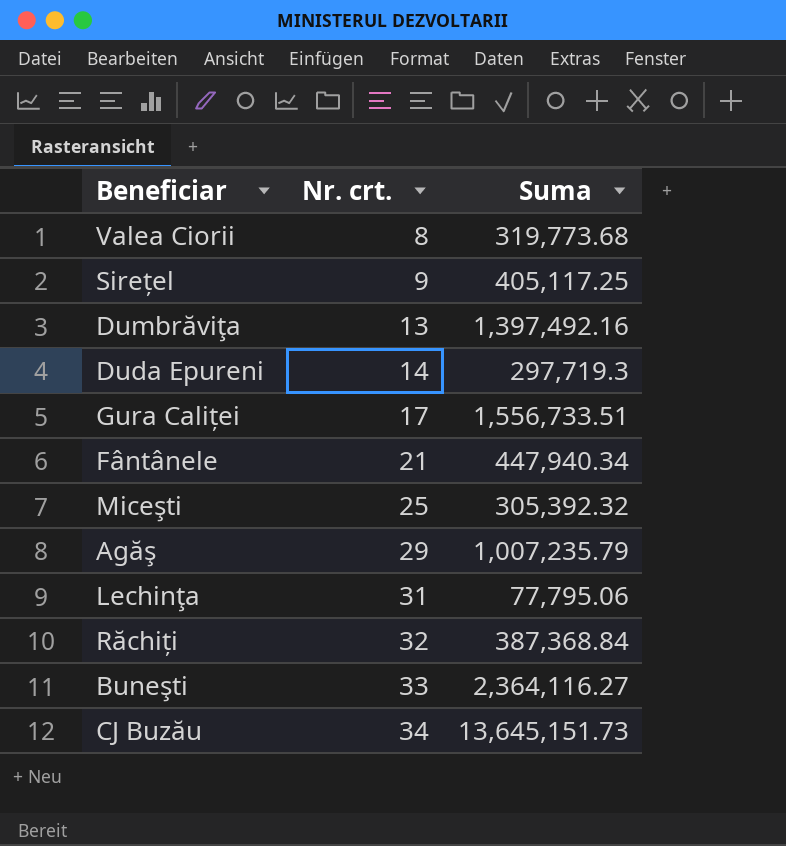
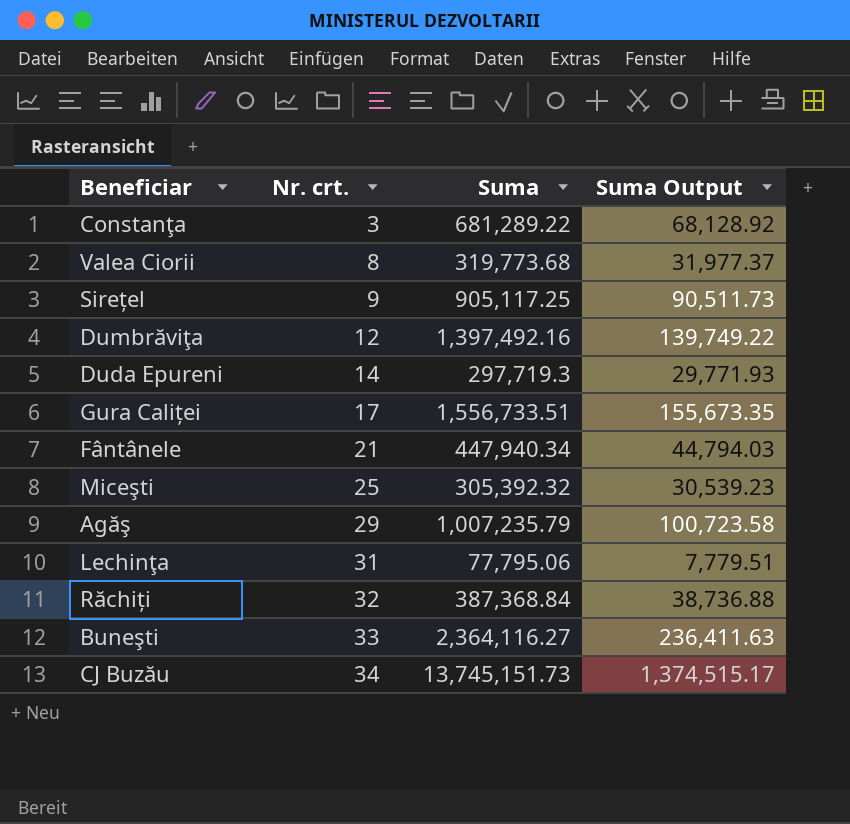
column Suma Output | formula: none -> [Suma] * 0.1
row Constanţa: none -> 3 | 681,289.22 | 68,128.92
Sirețel | Suma: 405,117.25 -> 905,117.25
Dumbrăviţa | Nr. crt.: 13 -> 12
CJ Buzău | Suma: 13,645,151.73 -> 13,745,151.73

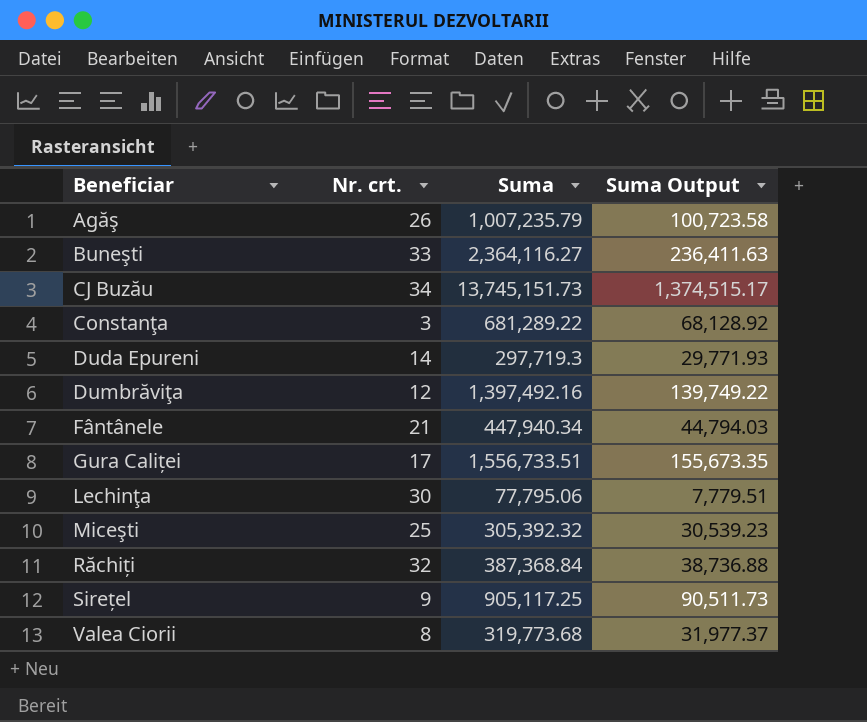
row order: Nr. crt. ascending -> Beneficiar ascending
Agăş | Nr. crt.: 29 -> 26
Lechinţa | Nr. crt.: 31 -> 30

